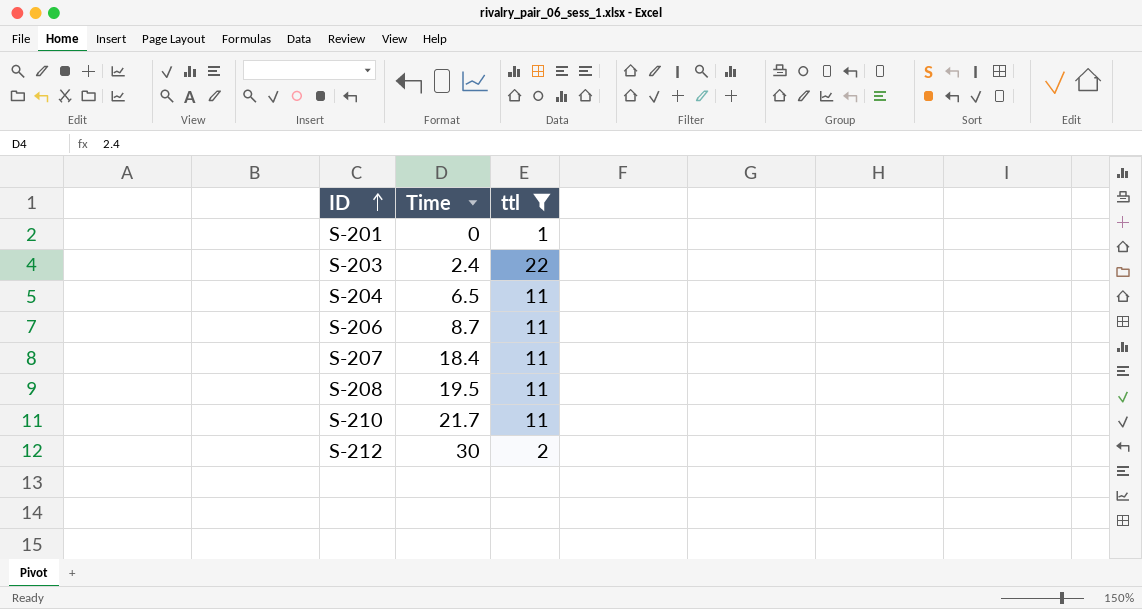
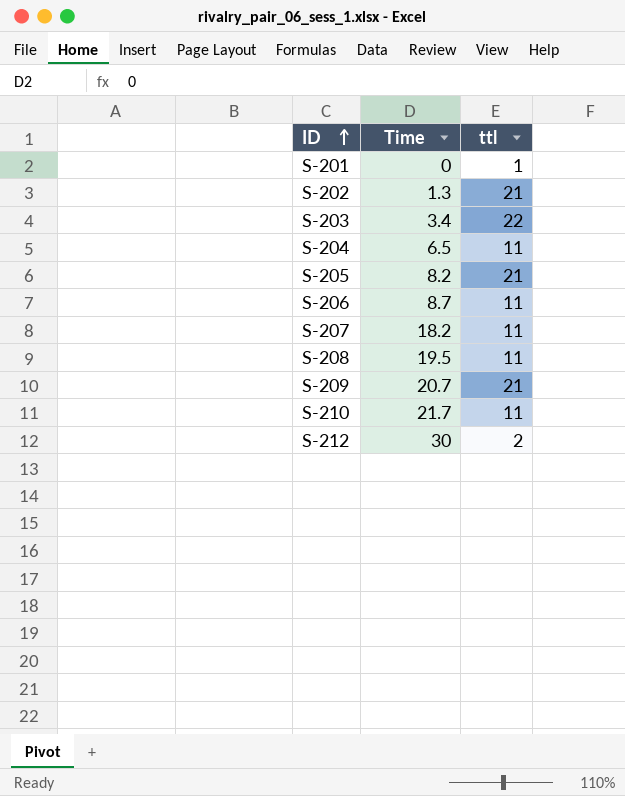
filter: ttl != 21 -> none
S-203 | Time: 2.4 -> 3.4
S-207 | Time: 18.4 -> 18.2

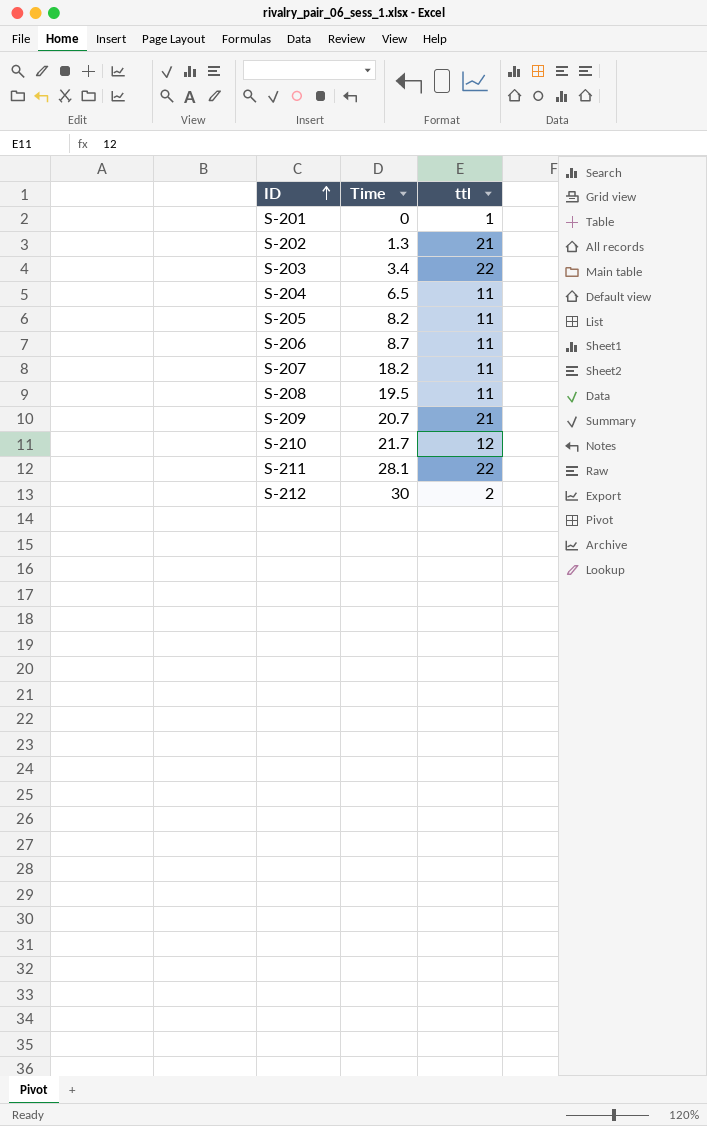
S-205 | ttl: 21 -> 11
S-210 | ttl: 11 -> 12
row S-211: none -> 28.1 | 22

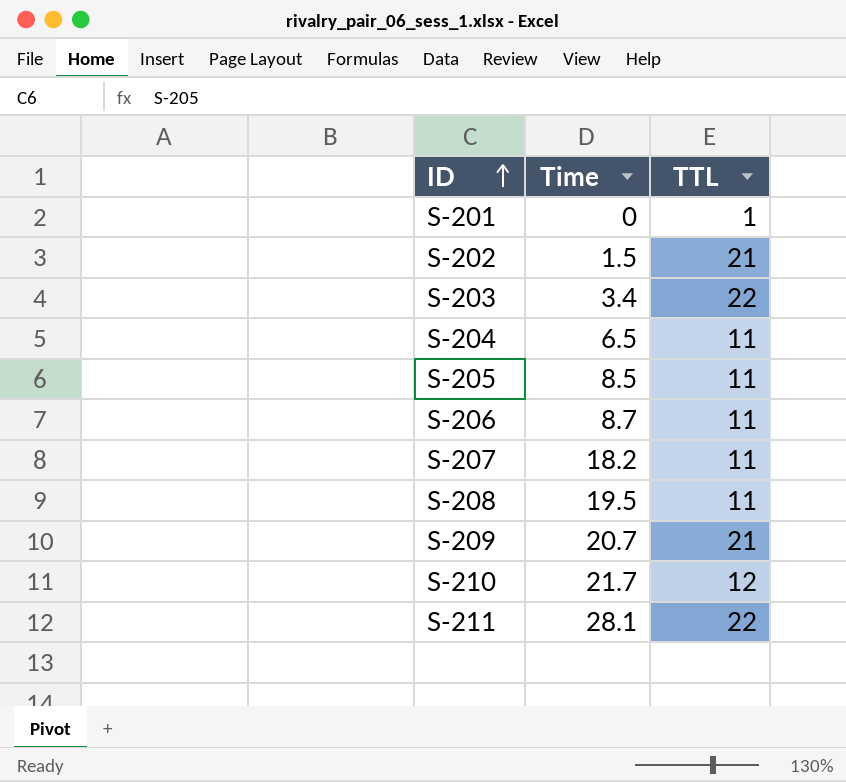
column name: ttl -> TTL
row S-212: 30 | 2 -> none
S-202 | Time: 1.3 -> 1.5
S-205 | Time: 8.2 -> 8.5

